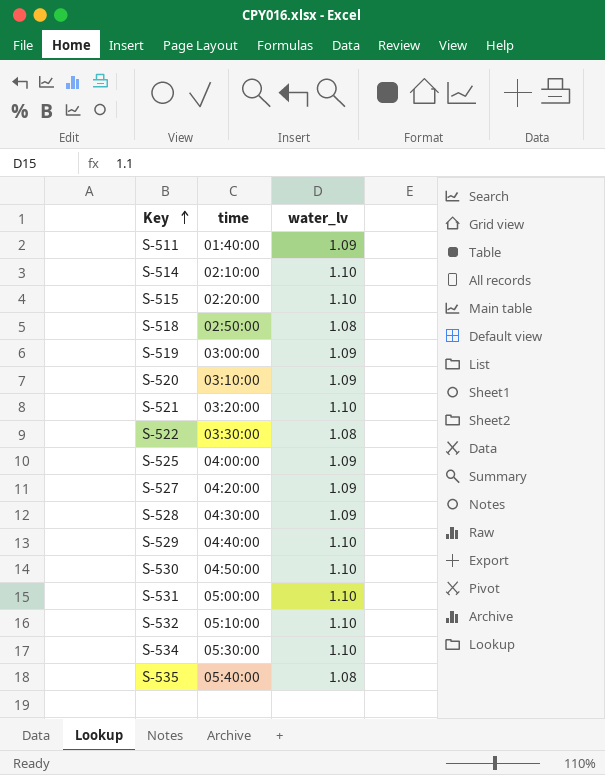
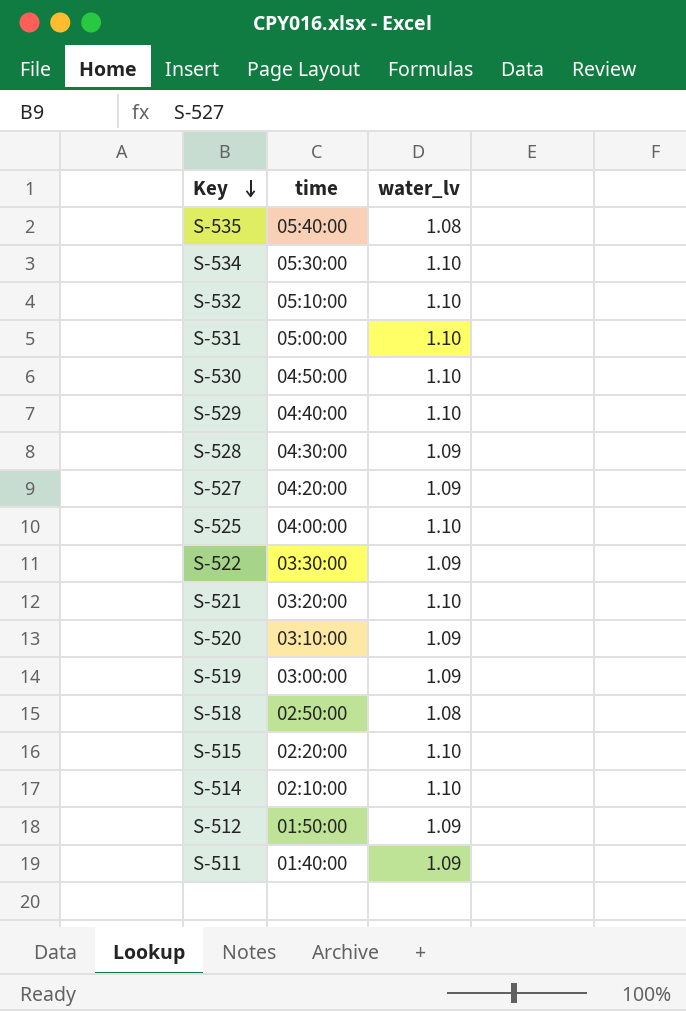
row order: Key ascending -> Key descending
S-525 | water_lv: 1.09 -> 1.10
S-522 | water_lv: 1.08 -> 1.09
row S-512: none -> 01:50:00 | 1.09

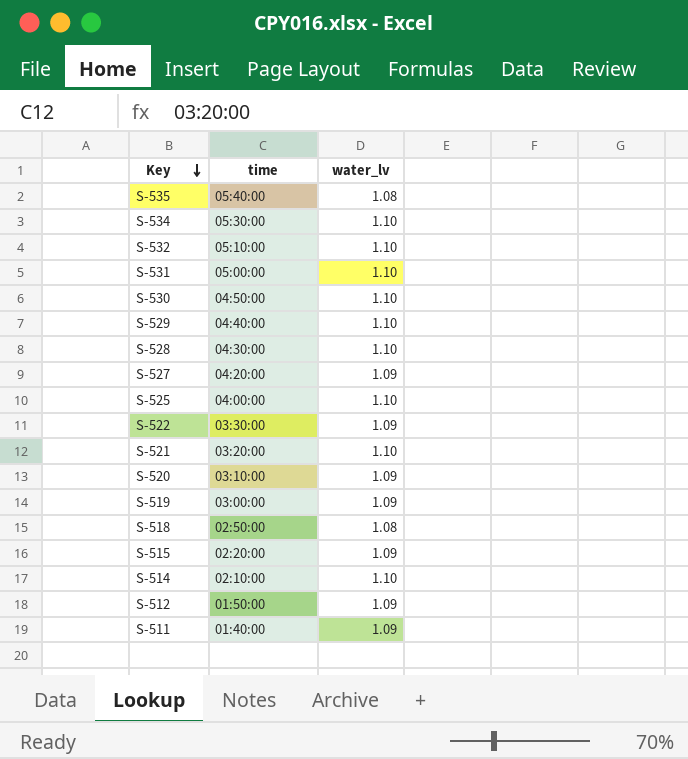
S-528 | water_lv: 1.09 -> 1.10
S-515 | water_lv: 1.10 -> 1.09

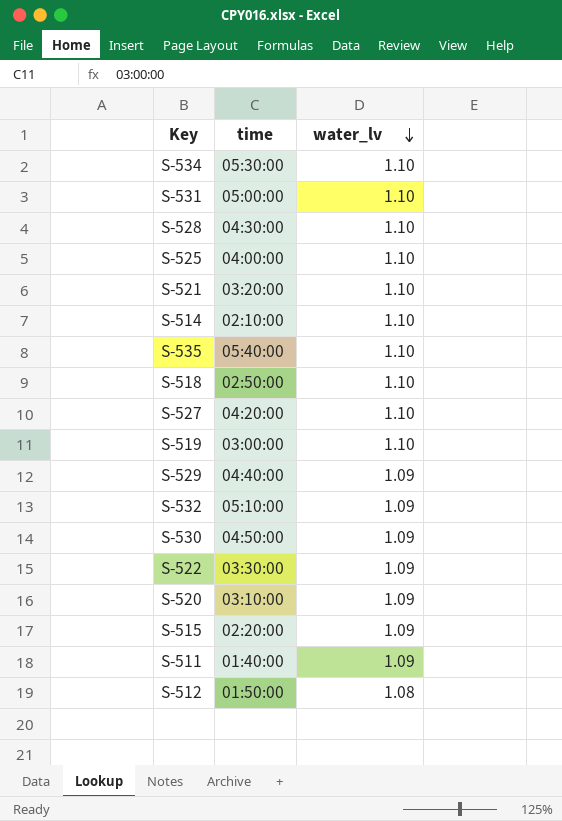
row order: Key descending -> water_lv descending
S-535 | water_lv: 1.08 -> 1.10
S-518 | water_lv: 1.08 -> 1.10
S-527 | water_lv: 1.09 -> 1.10
S-519 | water_lv: 1.09 -> 1.10
S-529 | water_lv: 1.10 -> 1.09
S-532 | water_lv: 1.10 -> 1.09
S-530 | water_lv: 1.10 -> 1.09
S-512 | water_lv: 1.09 -> 1.08

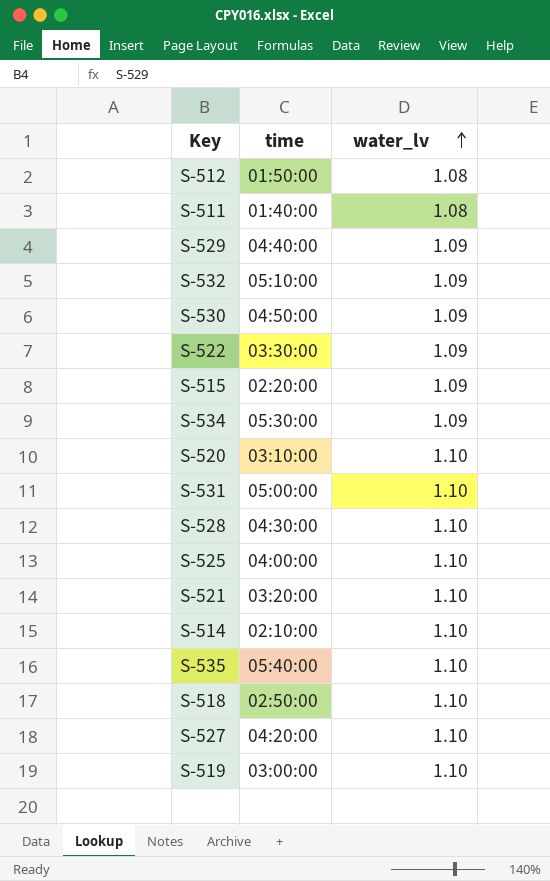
row order: water_lv descending -> water_lv ascending
S-511 | water_lv: 1.09 -> 1.08
S-534 | water_lv: 1.10 -> 1.09
S-520 | water_lv: 1.09 -> 1.10

